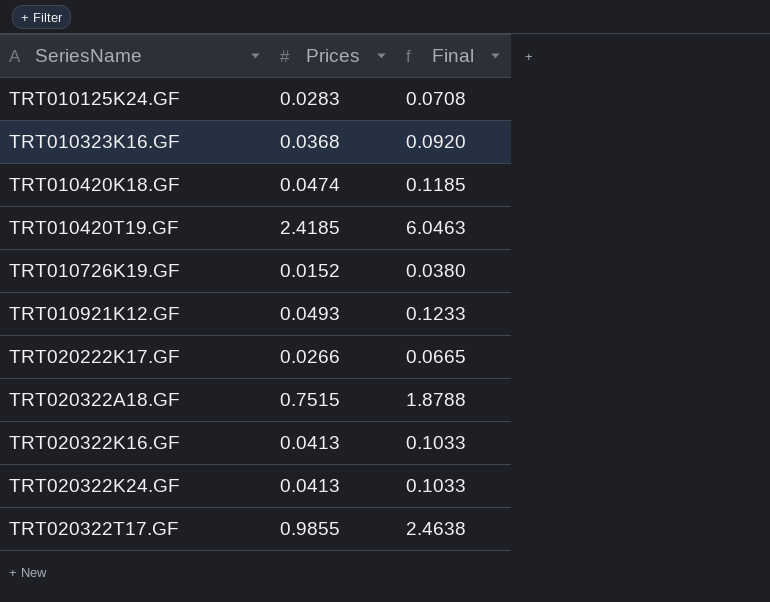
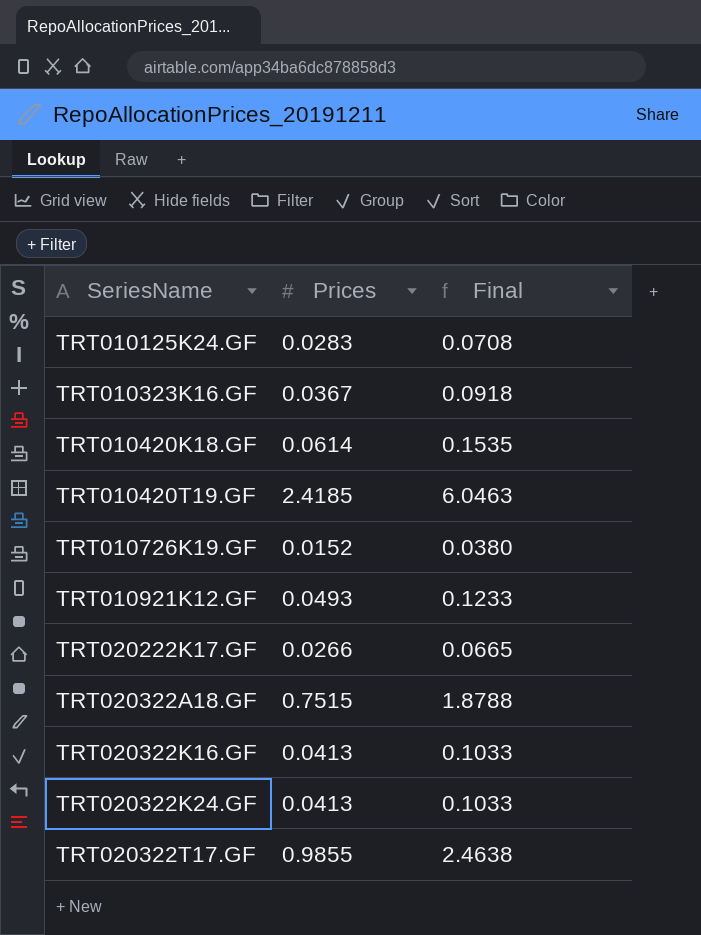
TRT010323K16.GF | Prices: 0.0368 -> 0.0367
TRT010323K16.GF | Final: 0.0920 -> 0.0918
TRT010420K18.GF | Prices: 0.0474 -> 0.0614
TRT010420K18.GF | Final: 0.1185 -> 0.1535

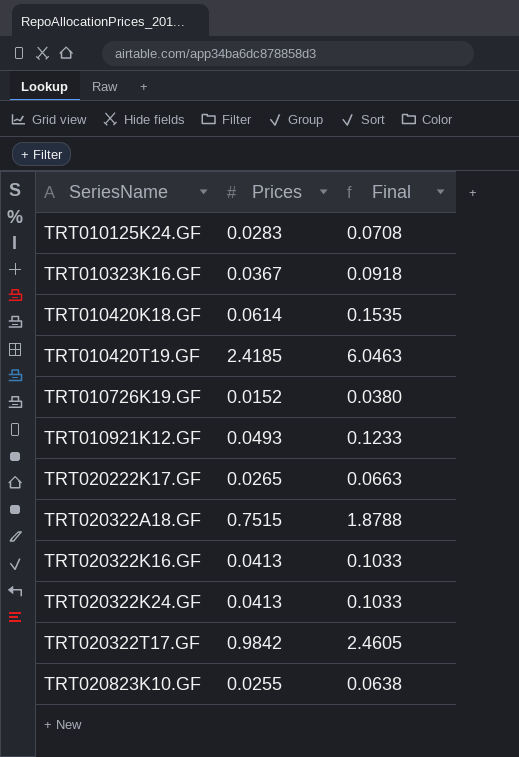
TRT020222K17.GF | Prices: 0.0266 -> 0.0265
TRT020222K17.GF | Final: 0.0665 -> 0.0663
TRT020322T17.GF | Prices: 0.9855 -> 0.9842
TRT020322T17.GF | Final: 2.4638 -> 2.4605
row TRT020823K10.GF: none -> 0.0255 | 0.0638

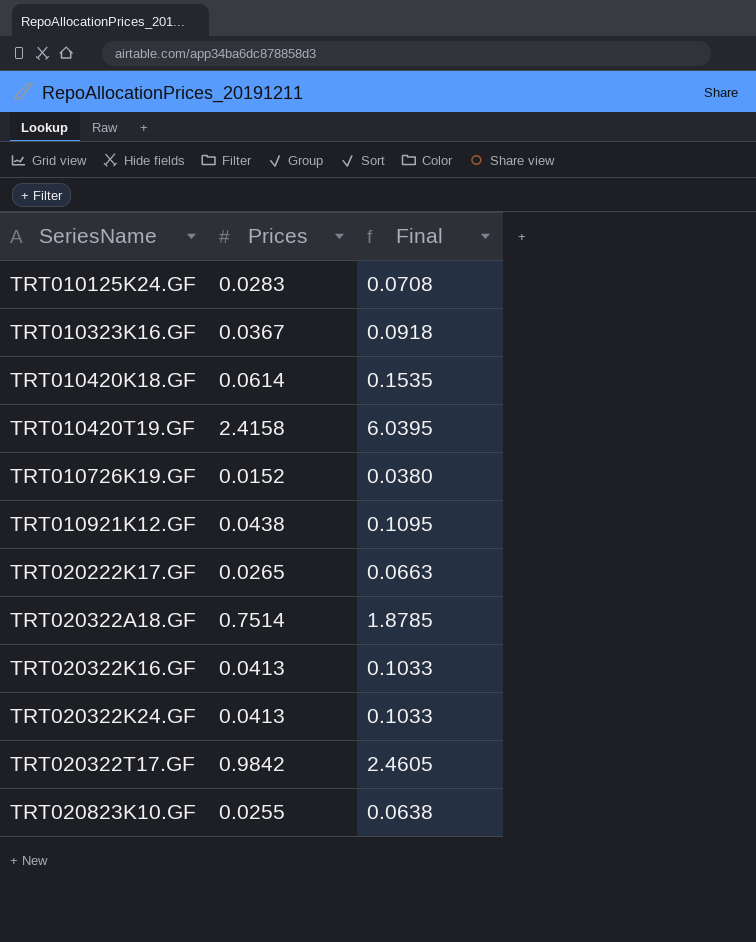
TRT010420T19.GF | Prices: 2.4185 -> 2.4158
TRT010420T19.GF | Final: 6.0463 -> 6.0395
TRT010921K12.GF | Prices: 0.0493 -> 0.0438
TRT010921K12.GF | Final: 0.1233 -> 0.1095
TRT020322A18.GF | Prices: 0.7515 -> 0.7514
TRT020322A18.GF | Final: 1.8788 -> 1.8785

